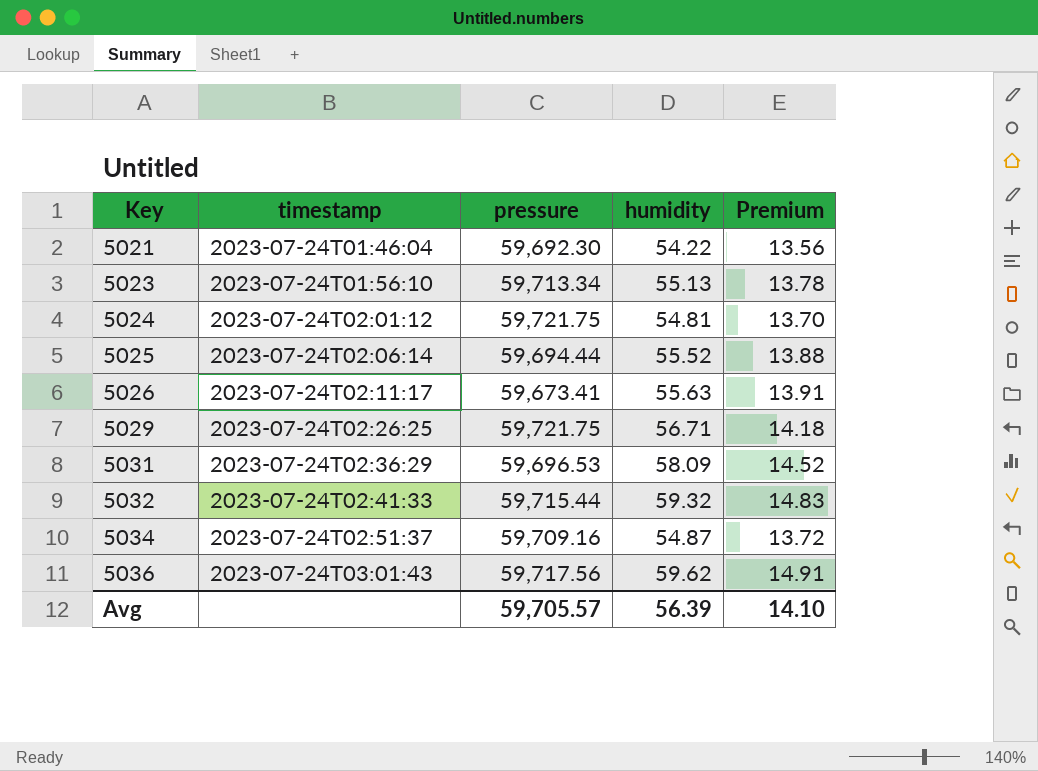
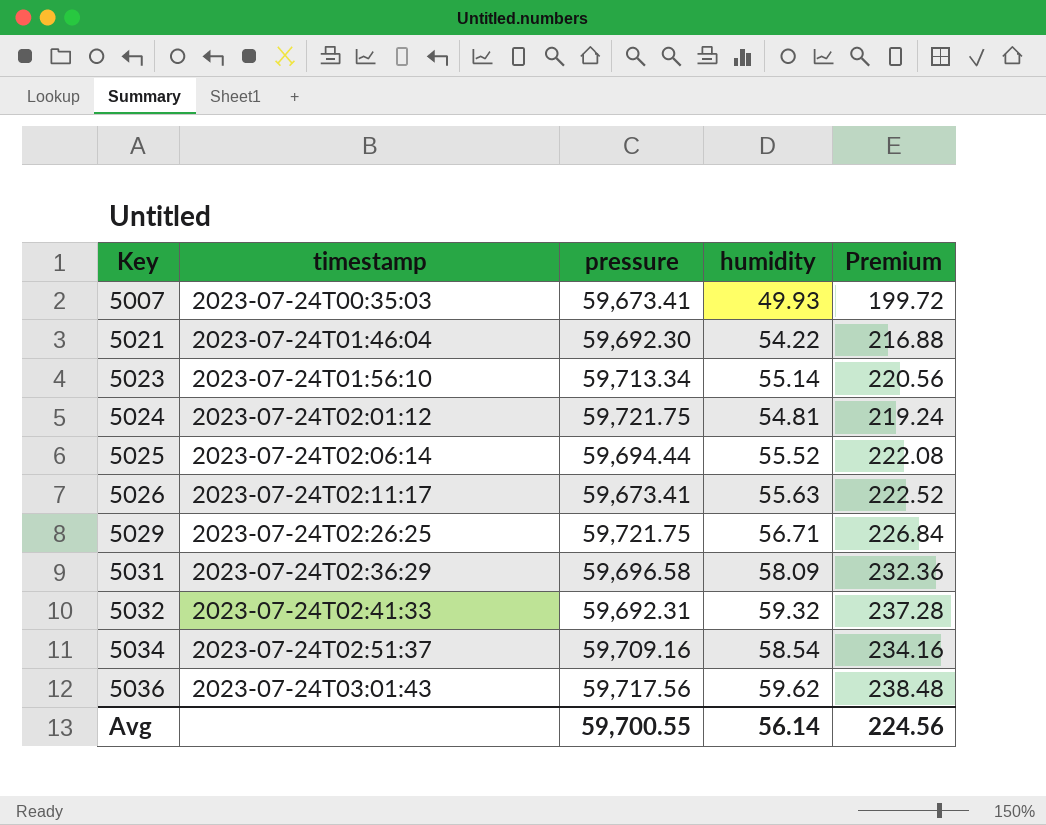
column Premium | formula: [humidity] * 0.25 -> [humidity] * 4
row 5007: none -> 2023-07-24T00:35:03 | 59,673.41 | 49.93 | 199.72
5023 | humidity: 55.13 -> 55.14
5031 | pressure: 59,696.53 -> 59,696.58
5032 | pressure: 59,715.44 -> 59,692.31
5034 | humidity: 54.87 -> 58.54
Avg | pressure: 59,705.57 -> 59,700.55
Avg | humidity: 56.39 -> 56.14
Avg | Premium: 14.10 -> 224.56

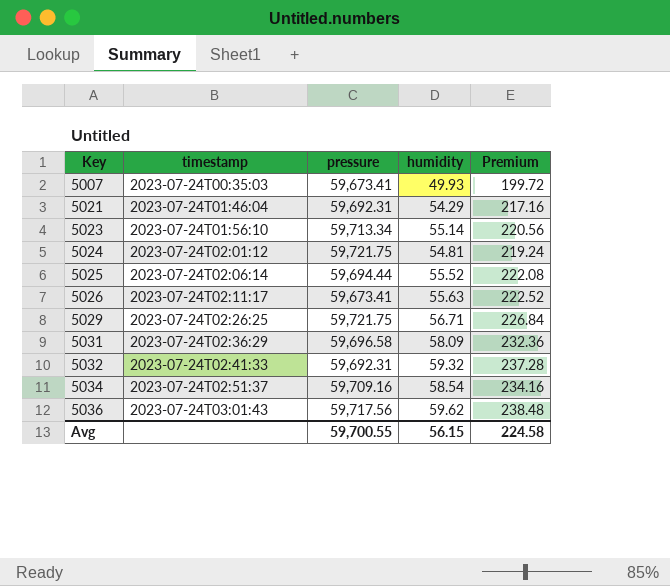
5021 | pressure: 59,692.30 -> 59,692.31
5021 | humidity: 54.22 -> 54.29
5021 | Premium: 216.88 -> 217.16
Avg | humidity: 56.14 -> 56.15
Avg | Premium: 224.56 -> 224.58

